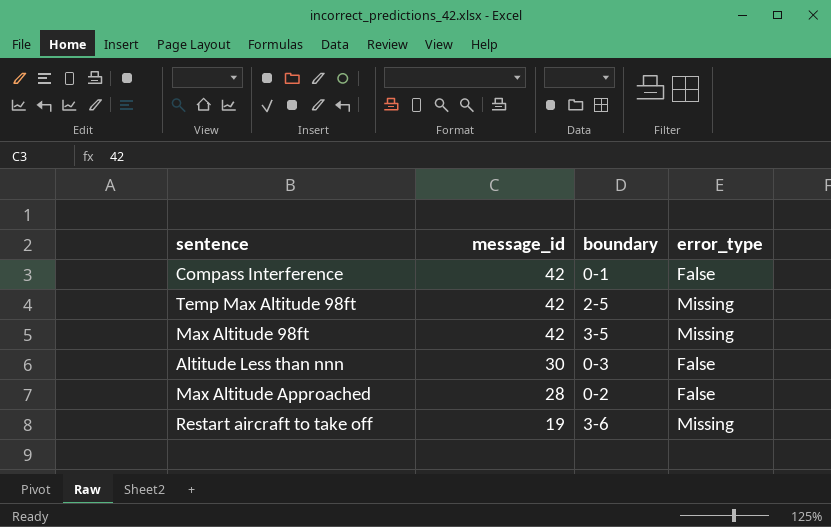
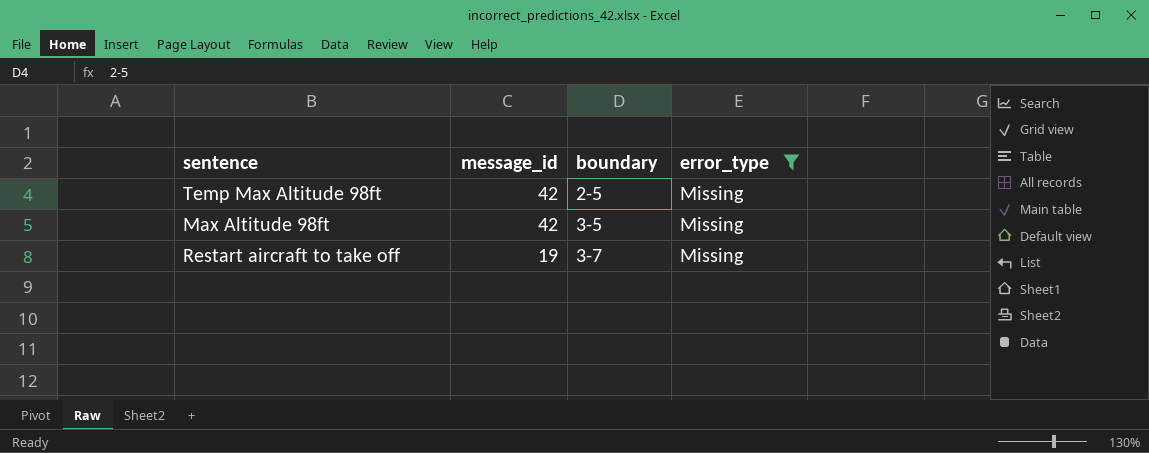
filter: none -> error_type = Missing
Restart aircraft to take off | boundary: 3-6 -> 3-7

